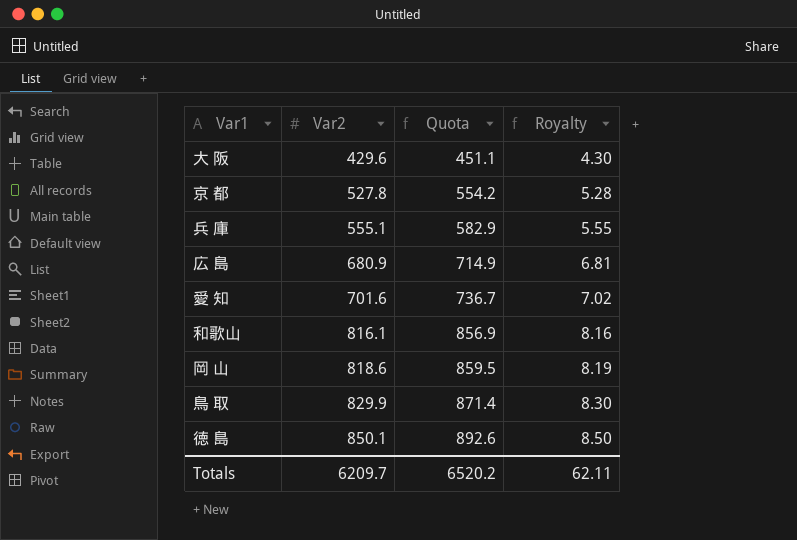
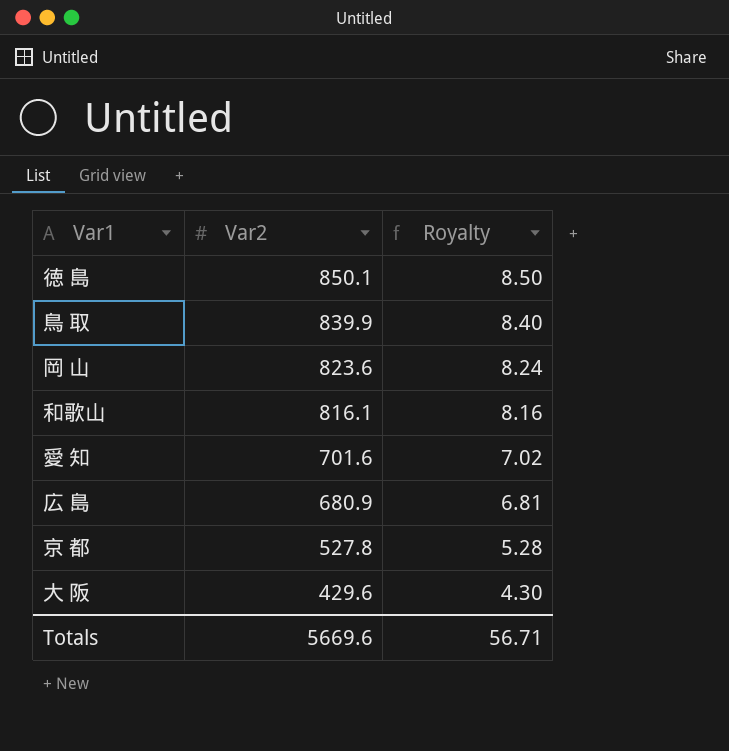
row order: Var2 ascending -> Var2 descending
column Quota | formula: [Var2] * 1.05 -> none
row 兵 庫: 555.1 | 582.9 | 5.55 -> none
鳥 取 | Var2: 829.9 -> 839.9
鳥 取 | Royalty: 8.30 -> 8.40
岡 山 | Var2: 818.6 -> 823.6
岡 山 | Royalty: 8.19 -> 8.24
Totals | Var2: 6209.7 -> 5669.6
Totals | Royalty: 62.11 -> 56.71

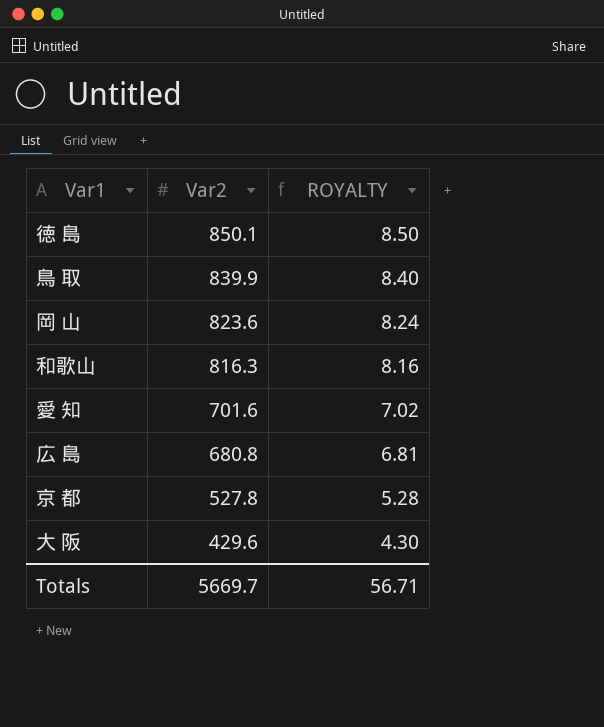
column name: Royalty -> ROYALTY
和歌山 | Var2: 816.1 -> 816.3
広 島 | Var2: 680.9 -> 680.8
Totals | Var2: 5669.6 -> 5669.7

